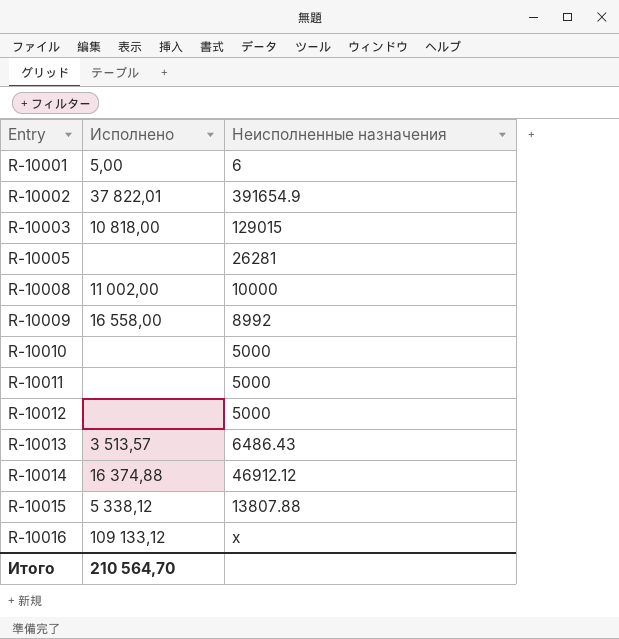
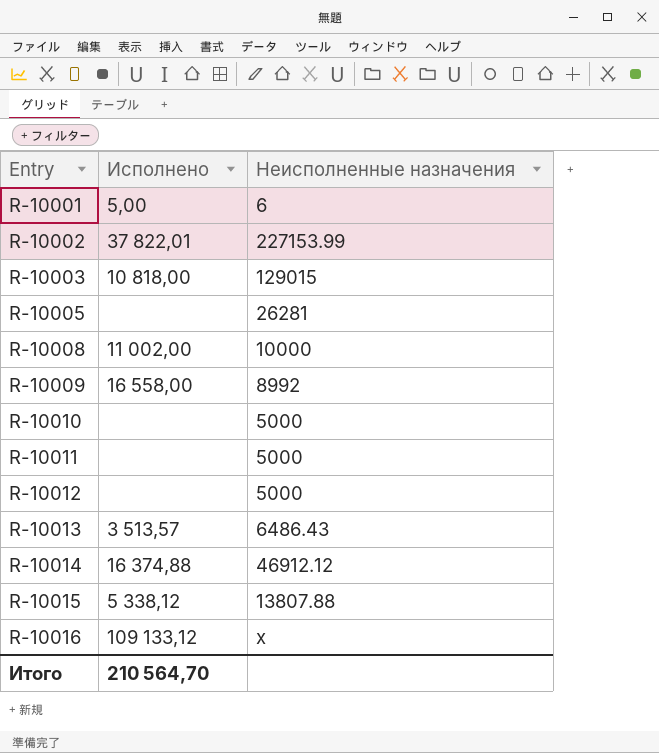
R-10002 | Неисполненные назначения: 391654.9 -> 227153.99

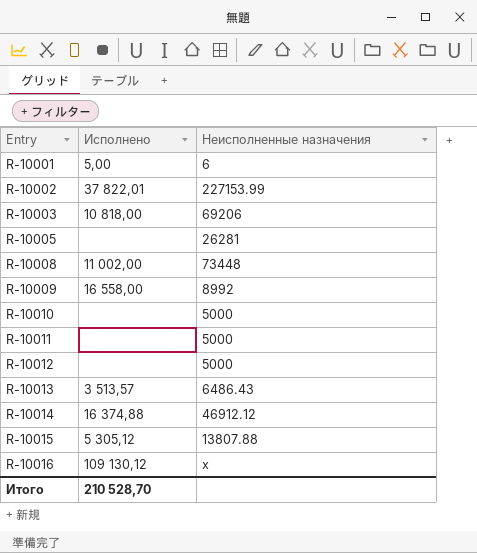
R-10003 | Неисполненные назначения: 129015 -> 69206
R-10008 | Неисполненные назначения: 10000 -> 73448
R-10015 | Исполнено: 5 338,12 -> 5 305,12
R-10016 | Исполнено: 109 133,12 -> 109 130,12
Итого | Исполнено: 210 564,70 -> 210 528,70

